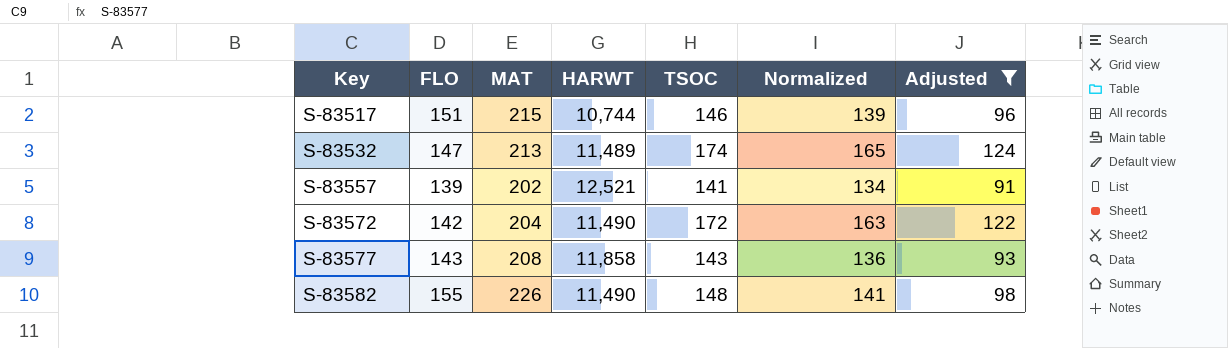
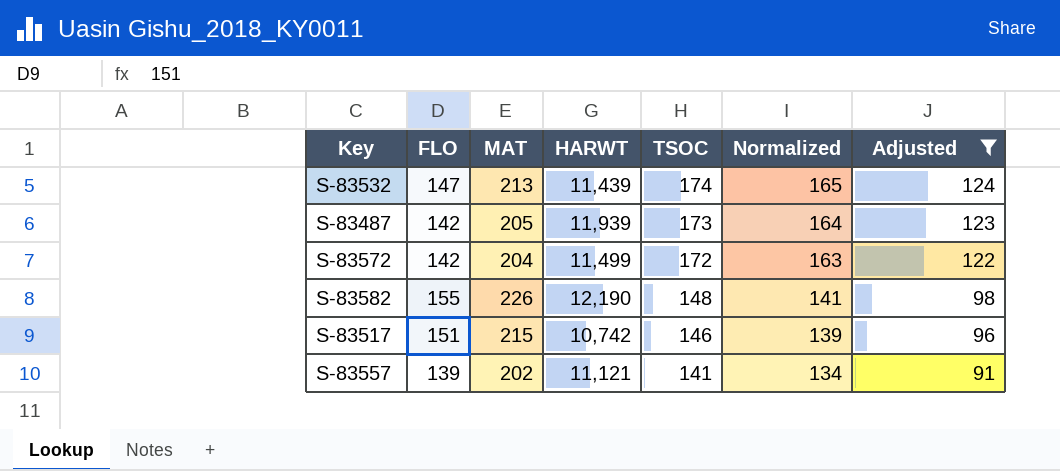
row order: Key ascending -> TSOC descending
row S-83577: 143 | 208 | 11,858 | 143 | 136 | 93 -> none
S-83532 | HARWT: 11,489 -> 11,439
row S-83487: none -> 142 | 205 | 11,939 | 173 | 164 | 123
S-83572 | HARWT: 11,490 -> 11,499
S-83582 | HARWT: 11,490 -> 12,190
S-83517 | HARWT: 10,744 -> 10,742
S-83557 | HARWT: 12,521 -> 11,121

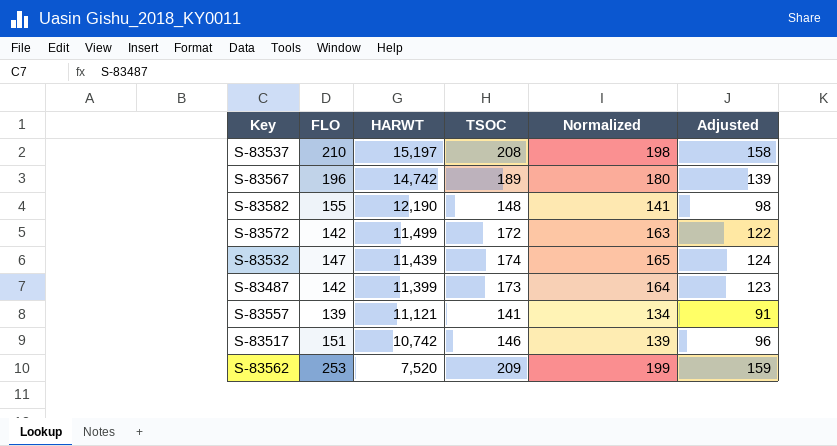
filter: Adjusted <= 124 -> none
row order: TSOC descending -> HARWT descending
column MAT | position: 3 -> none
S-83487 | HARWT: 11,939 -> 11,399

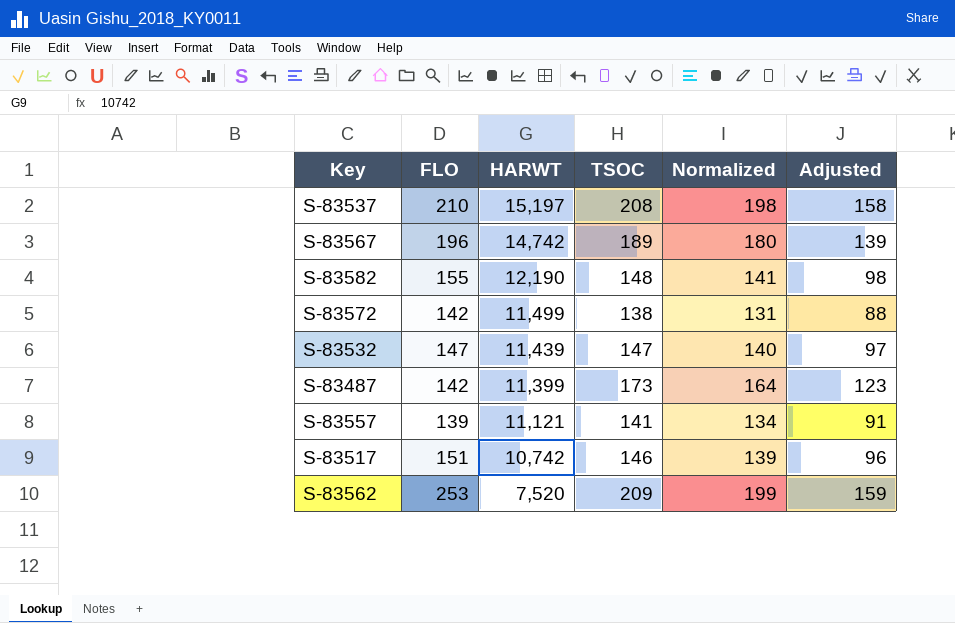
S-83572 | TSOC: 172 -> 138
S-83572 | Normalized: 163 -> 131
S-83572 | Adjusted: 122 -> 88
S-83532 | TSOC: 174 -> 147
S-83532 | Normalized: 165 -> 140
S-83532 | Adjusted: 124 -> 97

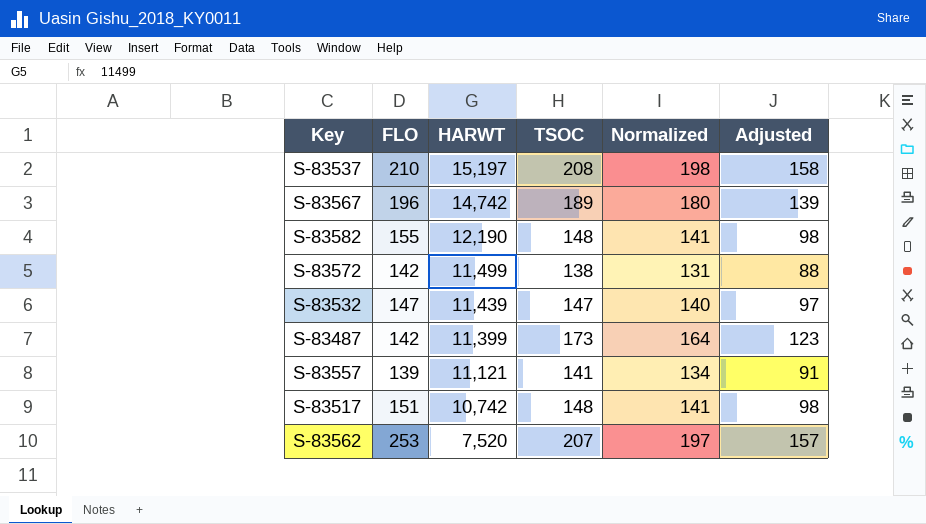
S-83517 | TSOC: 146 -> 148
S-83517 | Normalized: 139 -> 141
S-83517 | Adjusted: 96 -> 98
S-83562 | TSOC: 209 -> 207
S-83562 | Normalized: 199 -> 197
S-83562 | Adjusted: 159 -> 157

